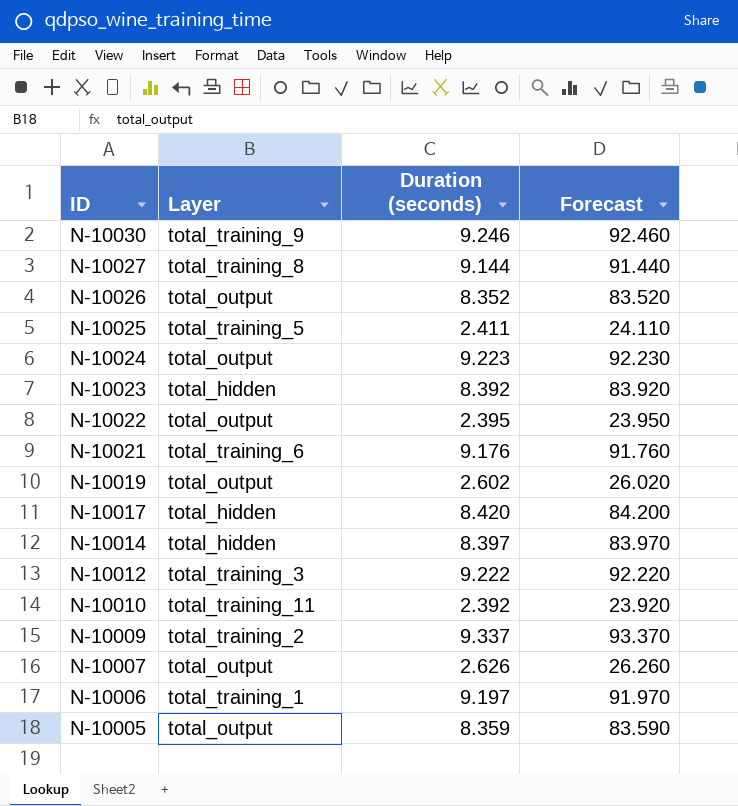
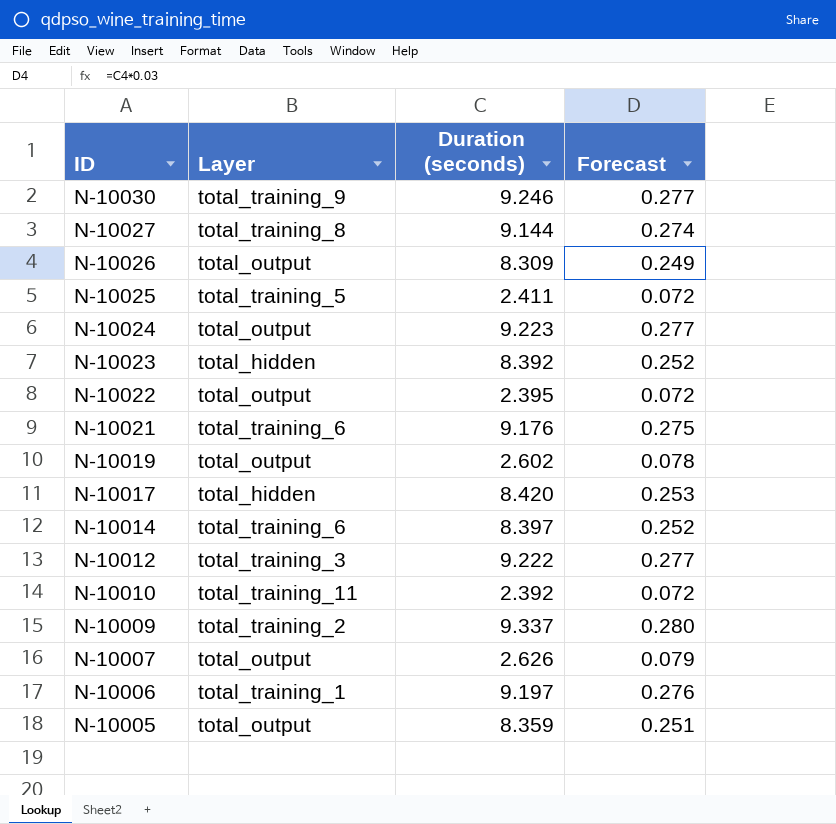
column Forecast | formula: [Duration (seconds)] * 10 -> [Duration (seconds)] * 0.03
N-10026 | Duration (seconds): 8.352 -> 8.309
N-10014 | Layer: total_hidden -> total_training_6

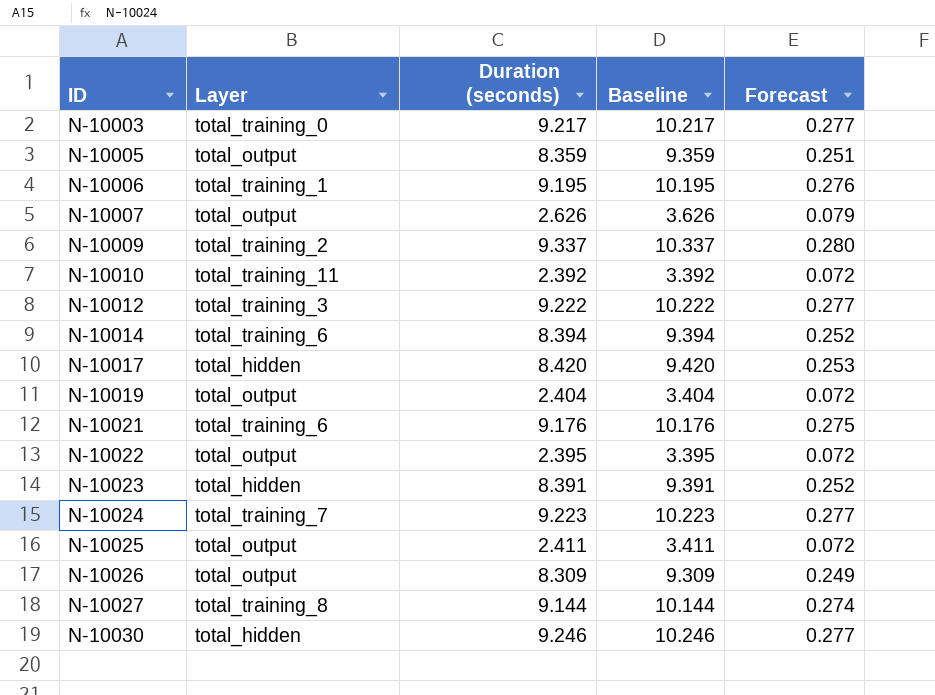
row order: ID descending -> ID ascending
column Baseline | formula: none -> [Duration (seconds)] + 1
row N-10003: none -> total_training_0 | 9.217 | 10.217 | 0.277
N-10006 | Duration (seconds): 9.197 -> 9.195
N-10014 | Duration (seconds): 8.397 -> 8.394
N-10019 | Duration (seconds): 2.602 -> 2.404
N-10019 | Forecast: 0.078 -> 0.072
N-10023 | Duration (seconds): 8.392 -> 8.391
N-10024 | Layer: total_output -> total_training_7
N-10025 | Layer: total_training_5 -> total_output
N-10030 | Layer: total_training_9 -> total_hidden

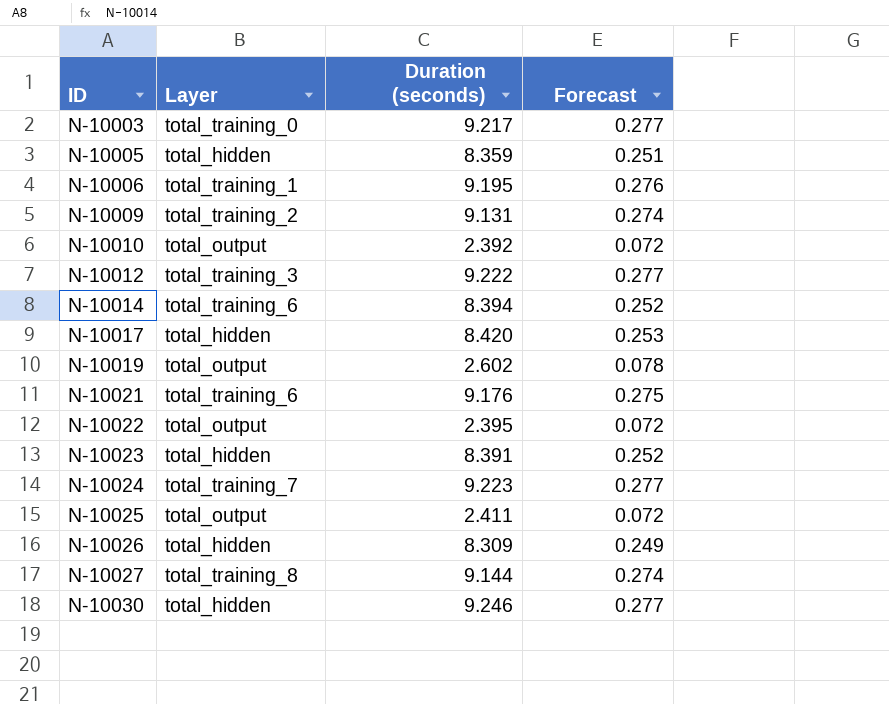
column Baseline | formula: [Duration (seconds)] + 1 -> none
row N-10007: total_output | 2.626 | 3.626 | 0.079 -> none
N-10005 | Layer: total_output -> total_hidden
N-10009 | Duration (seconds): 9.337 -> 9.131
N-10009 | Forecast: 0.280 -> 0.274
N-10010 | Layer: total_training_11 -> total_output
N-10019 | Duration (seconds): 2.404 -> 2.602
N-10019 | Forecast: 0.072 -> 0.078
N-10026 | Layer: total_output -> total_hidden

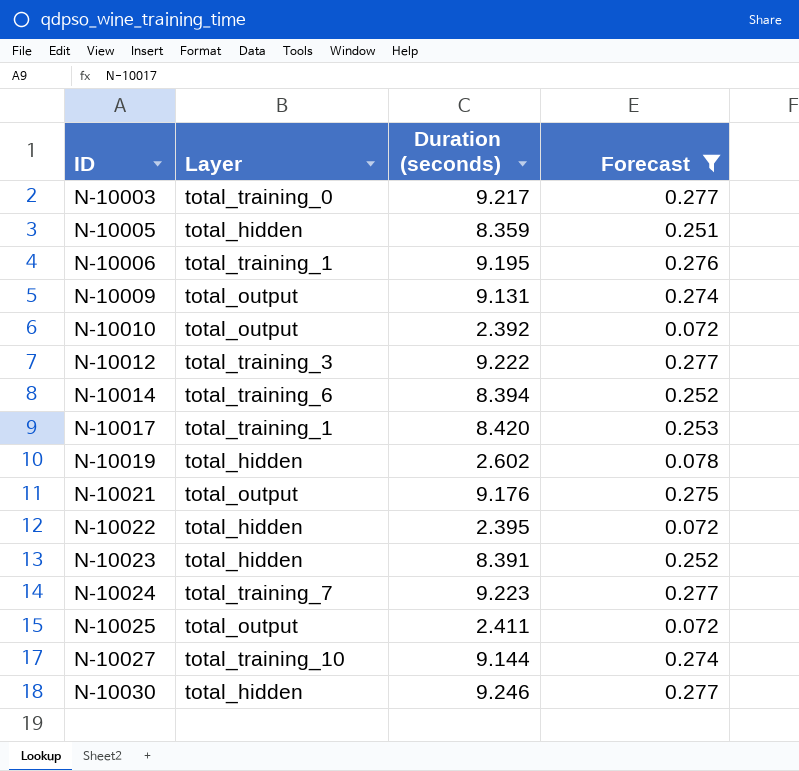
filter: none -> Forecast != 0.249
N-10009 | Layer: total_training_2 -> total_output
N-10017 | Layer: total_hidden -> total_training_1
N-10019 | Layer: total_output -> total_hidden
N-10021 | Layer: total_training_6 -> total_output
N-10022 | Layer: total_output -> total_hidden
N-10027 | Layer: total_training_8 -> total_training_10

